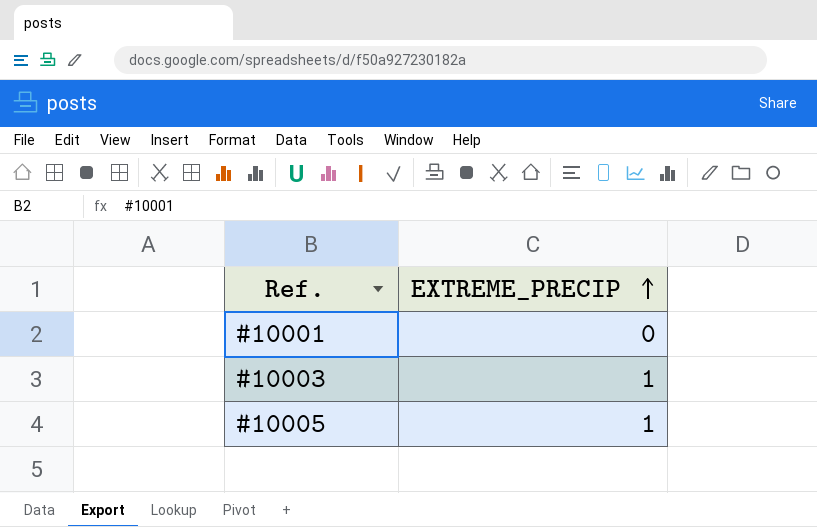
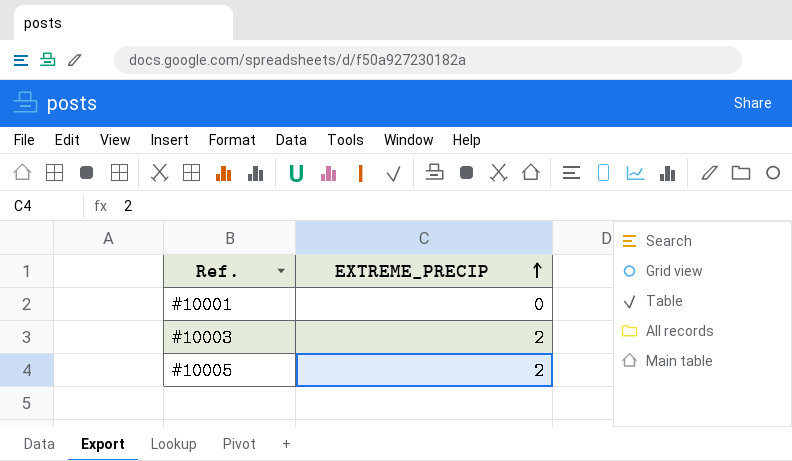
#10003 | EXTREME_PRECIP: 1 -> 2
#10005 | EXTREME_PRECIP: 1 -> 2

